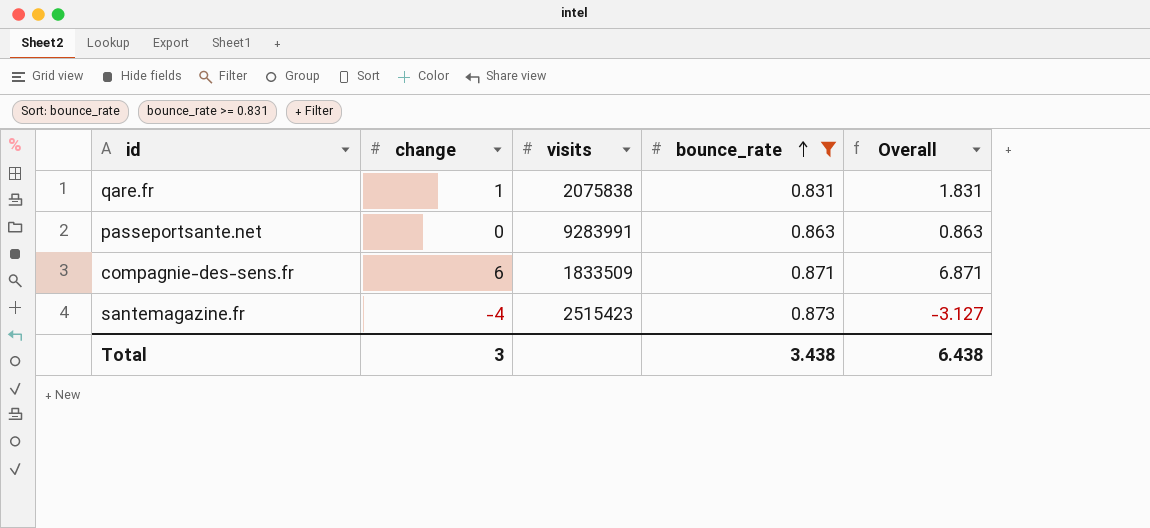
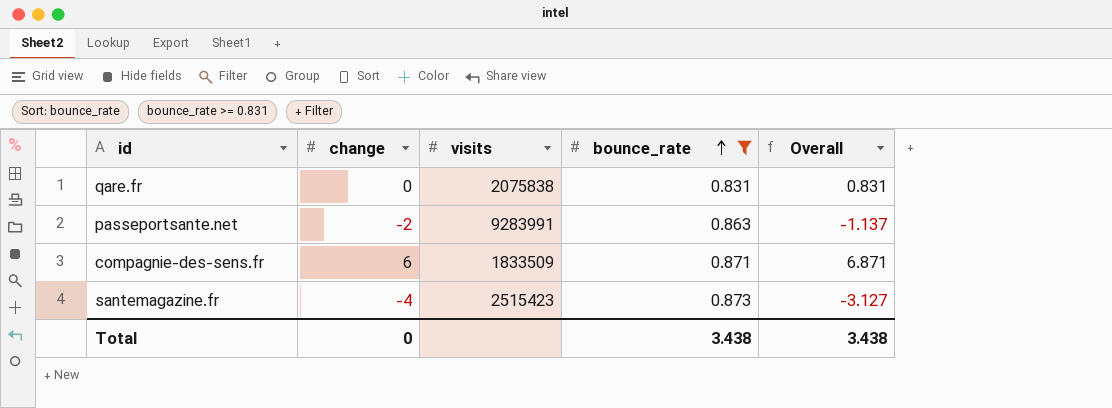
qare.fr | change: 1 -> 0
qare.fr | Overall: 1.831 -> 0.831
passeportsante.net | change: 0 -> -2
passeportsante.net | Overall: 0.863 -> -1.137
Total | change: 3 -> 0
Total | Overall: 6.438 -> 3.438

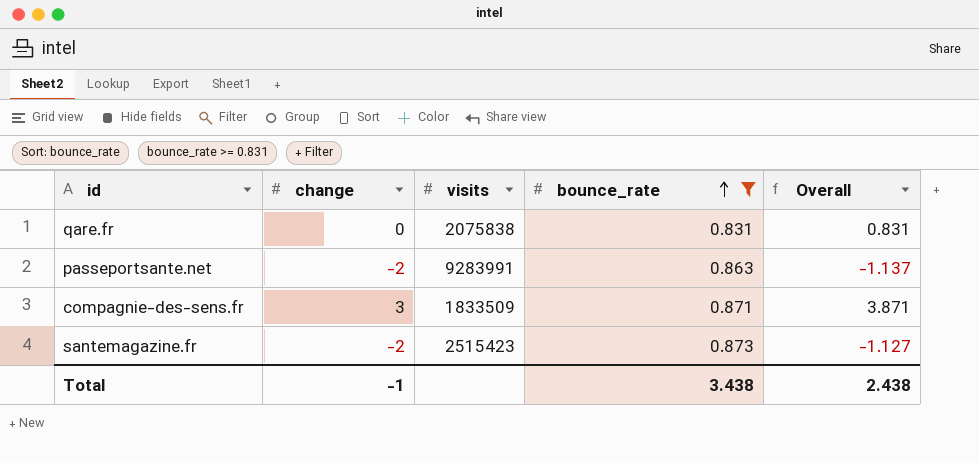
compagnie-des-sens.fr | change: 6 -> 3
compagnie-des-sens.fr | Overall: 6.871 -> 3.871
santemagazine.fr | change: -4 -> -2
santemagazine.fr | Overall: -3.127 -> -1.127
Total | change: 0 -> -1
Total | Overall: 3.438 -> 2.438

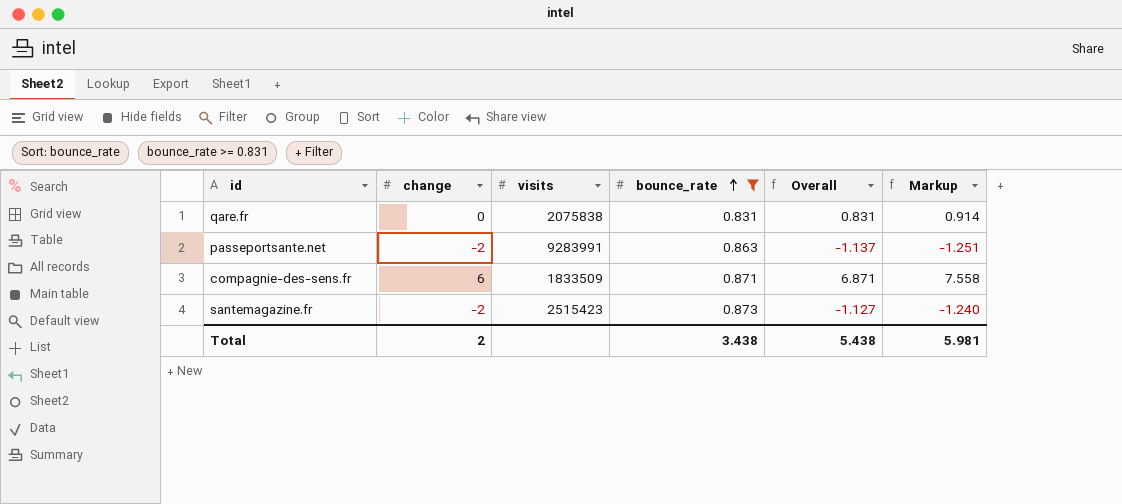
column Markup | formula: none -> [Overall] * 1.1
compagnie-des-sens.fr | change: 3 -> 6
compagnie-des-sens.fr | Overall: 3.871 -> 6.871
Total | change: -1 -> 2
Total | Overall: 2.438 -> 5.438

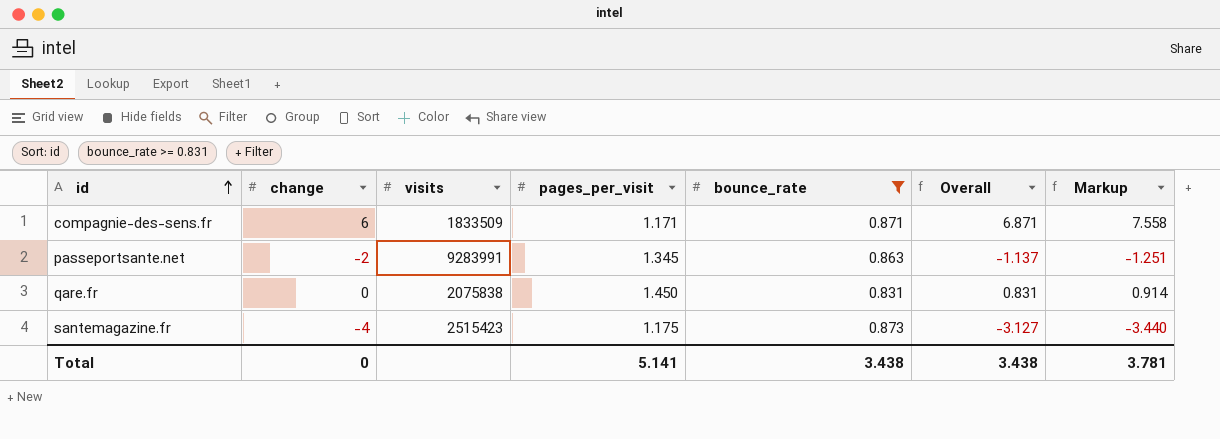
row order: bounce_rate ascending -> id ascending
column pages_per_visit | position: none -> 4
santemagazine.fr | change: -2 -> -4
santemagazine.fr | Overall: -1.127 -> -3.127
santemagazine.fr | Markup: -1.240 -> -3.440
Total | change: 2 -> 0
Total | Overall: 5.438 -> 3.438
Total | Markup: 5.981 -> 3.781

